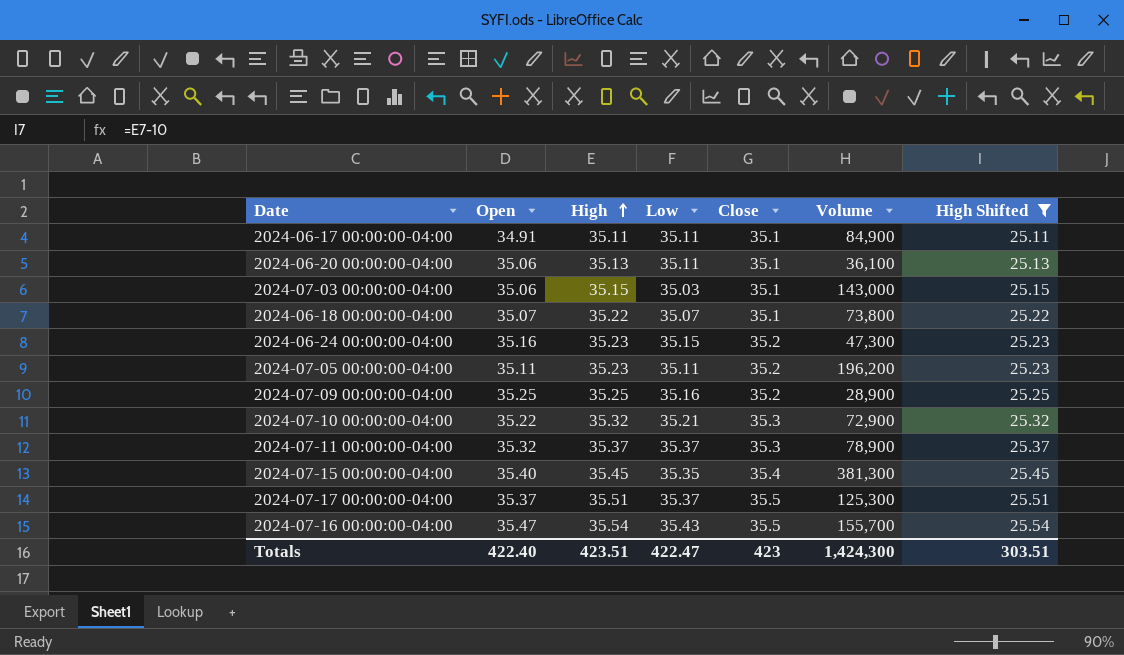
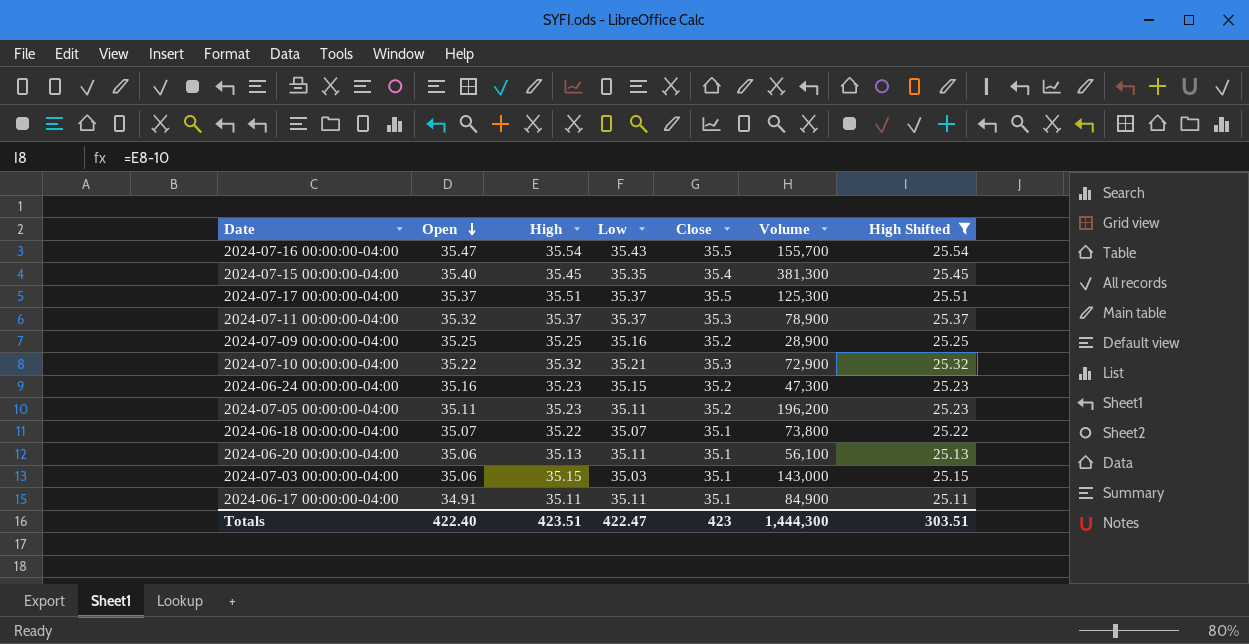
row order: High ascending -> Open descending
2024-06-20 00:00:00-04:00 | Volume: 36,100 -> 56,100
Totals | Volume: 1,424,300 -> 1,444,300

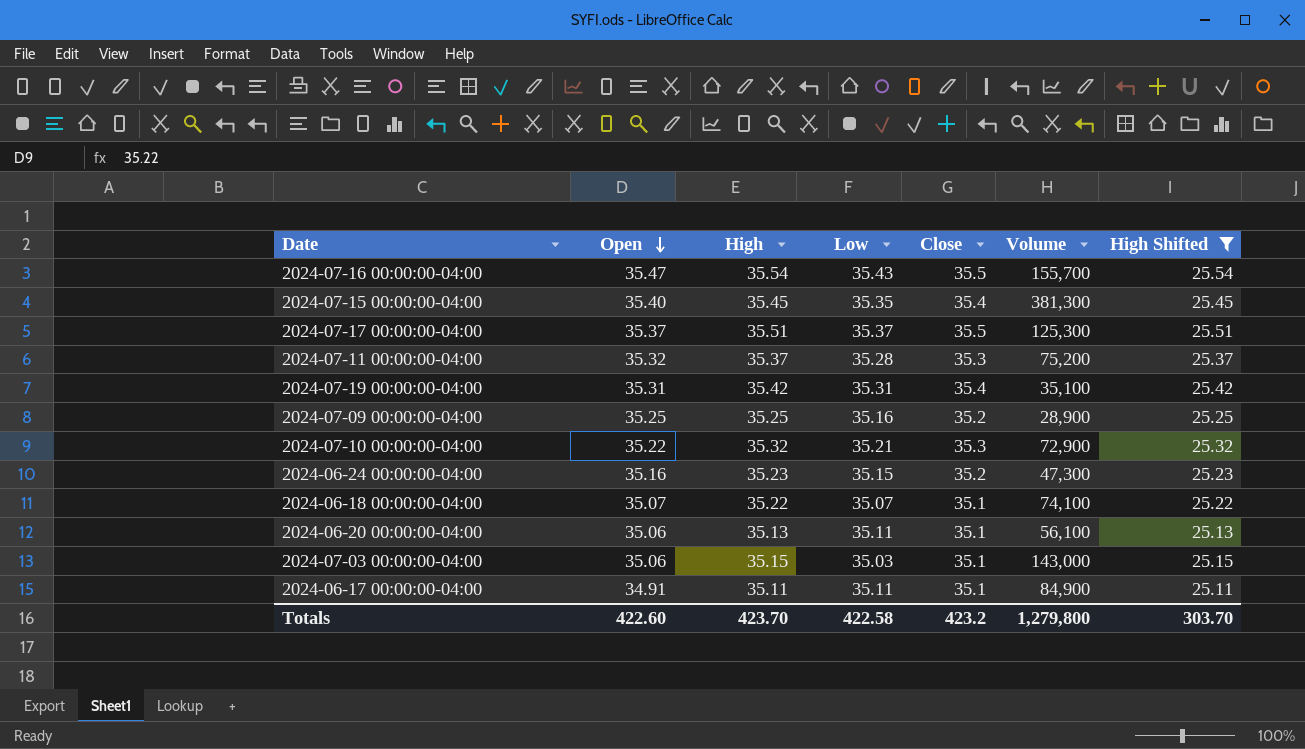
row 2024-07-05 00:00:00-04:00: 35.11 | 35.23 | 35.11 | 35.2 | 196,200 | 25.23 -> none
2024-07-11 00:00:00-04:00 | Low: 35.37 -> 35.28
2024-07-11 00:00:00-04:00 | Volume: 78,900 -> 75,200
row 2024-07-19 00:00:00-04:00: none -> 35.31 | 35.42 | 35.31 | 35.4 | 35,100 | 25.42
2024-06-18 00:00:00-04:00 | Volume: 73,800 -> 74,100
Totals | Open: 422.40 -> 422.60
Totals | High: 423.51 -> 423.70
Totals | Low: 422.47 -> 422.58
Totals | Close: 423 -> 423.2
Totals | Volume: 1,444,300 -> 1,279,800
Totals | High Shifted: 303.51 -> 303.70

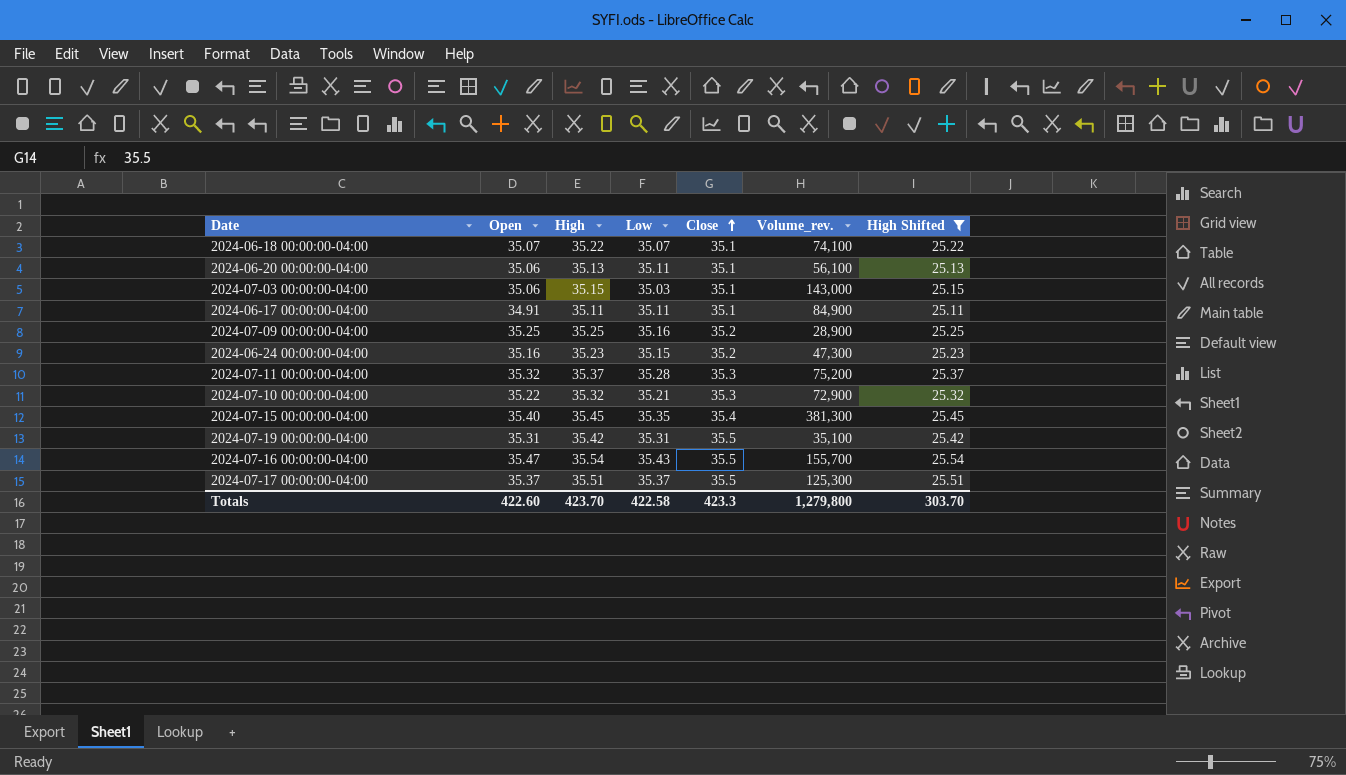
row order: Open descending -> Close ascending
column name: Volume -> Volume_rev.
2024-07-19 00:00:00-04:00 | Close: 35.4 -> 35.5
Totals | Close: 423.2 -> 423.3

